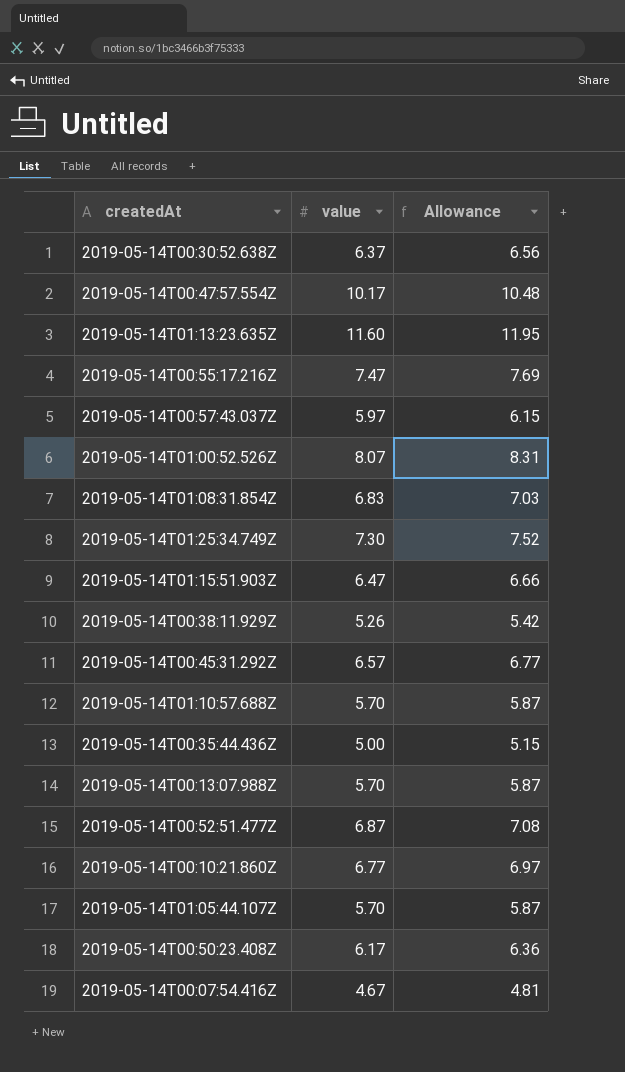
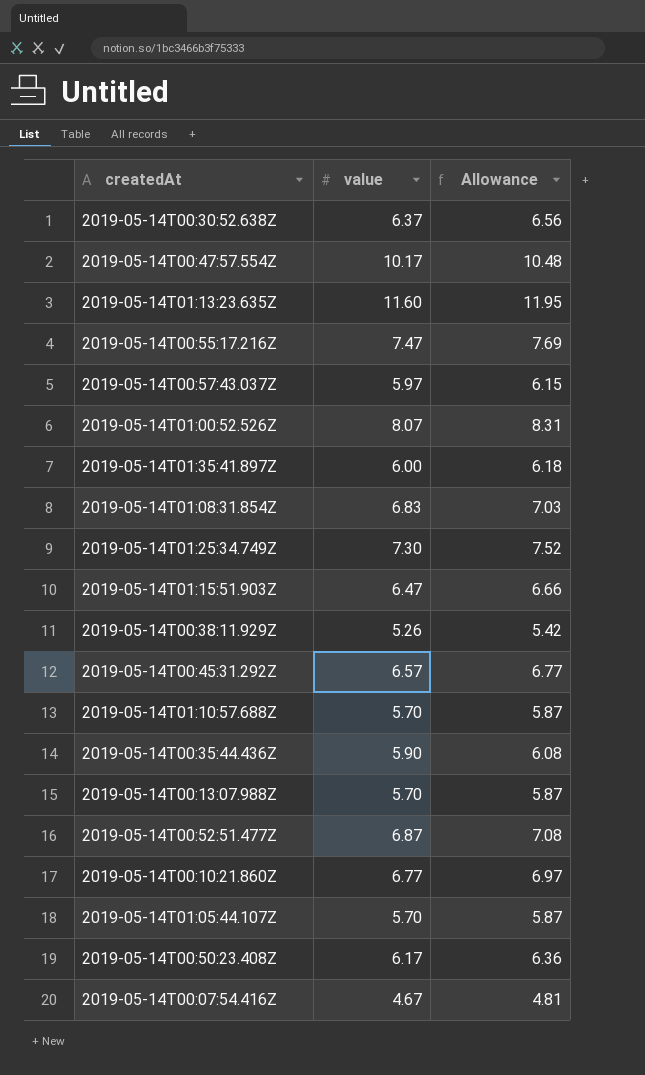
row 2019-05-14T01:35:41.897Z: none -> 6.00 | 6.18
2019-05-14T00:35:44.436Z | value: 5.00 -> 5.90
2019-05-14T00:35:44.436Z | Allowance: 5.15 -> 6.08

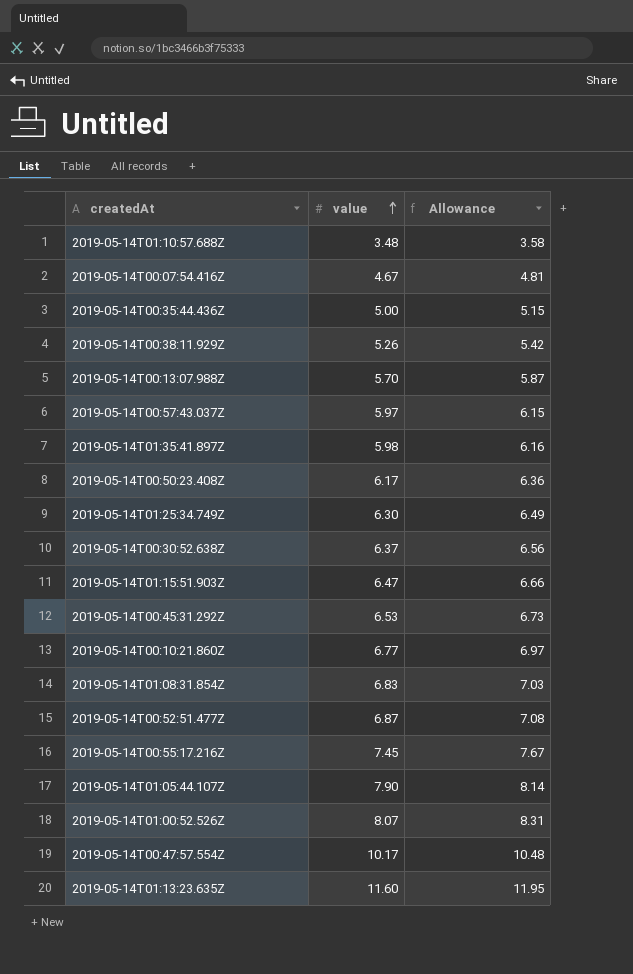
row order: none -> value ascending
2019-05-14T01:10:57.688Z | value: 5.70 -> 3.48
2019-05-14T01:10:57.688Z | Allowance: 5.87 -> 3.58
2019-05-14T00:35:44.436Z | value: 5.90 -> 5.00
2019-05-14T00:35:44.436Z | Allowance: 6.08 -> 5.15
2019-05-14T01:35:41.897Z | value: 6.00 -> 5.98
2019-05-14T01:35:41.897Z | Allowance: 6.18 -> 6.16
2019-05-14T01:25:34.749Z | value: 7.30 -> 6.30
2019-05-14T01:25:34.749Z | Allowance: 7.52 -> 6.49
2019-05-14T00:45:31.292Z | value: 6.57 -> 6.53
2019-05-14T00:45:31.292Z | Allowance: 6.77 -> 6.73
2019-05-14T00:55:17.216Z | value: 7.47 -> 7.45
2019-05-14T00:55:17.216Z | Allowance: 7.69 -> 7.67
2019-05-14T01:05:44.107Z | value: 5.70 -> 7.90
2019-05-14T01:05:44.107Z | Allowance: 5.87 -> 8.14

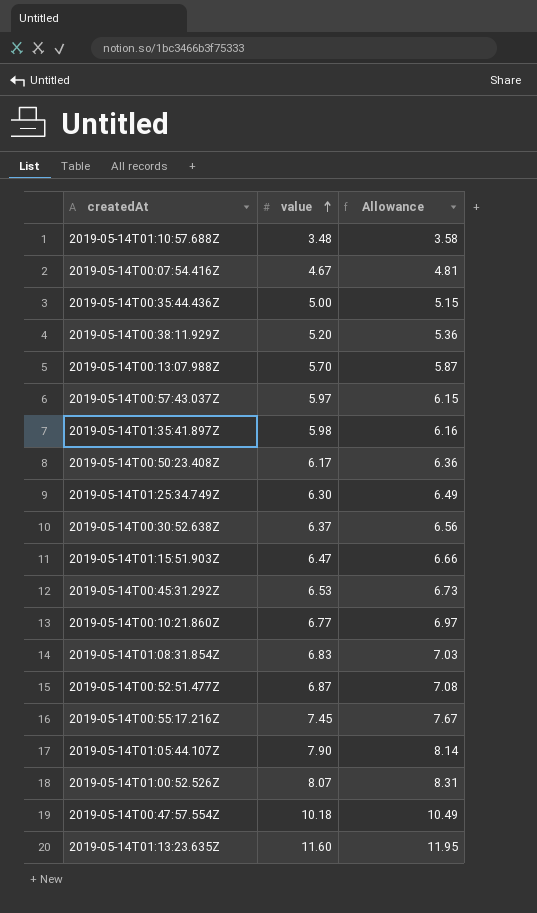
2019-05-14T00:38:11.929Z | value: 5.26 -> 5.20
2019-05-14T00:38:11.929Z | Allowance: 5.42 -> 5.36
2019-05-14T00:47:57.554Z | value: 10.17 -> 10.18
2019-05-14T00:47:57.554Z | Allowance: 10.48 -> 10.49

